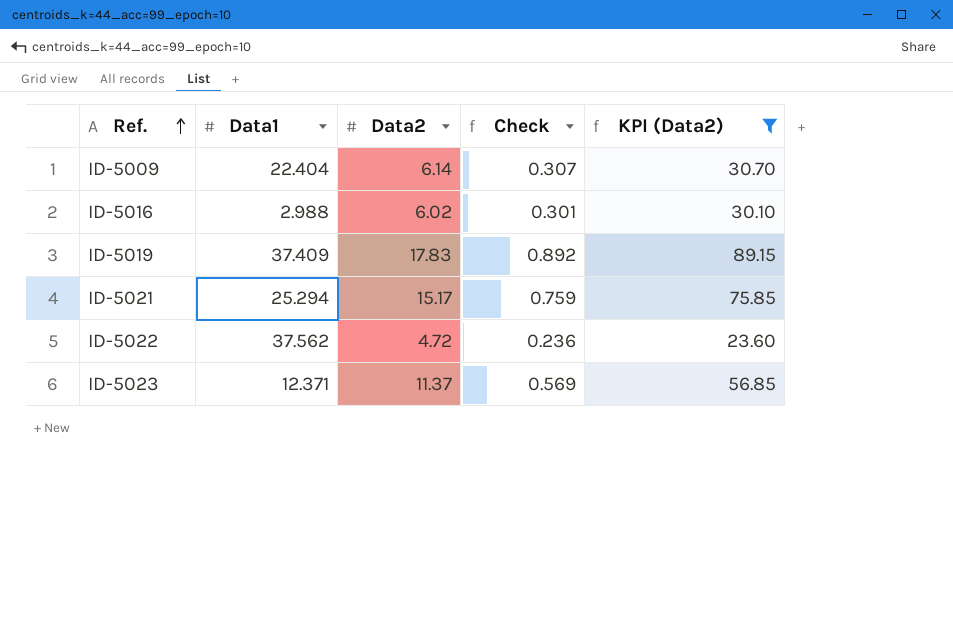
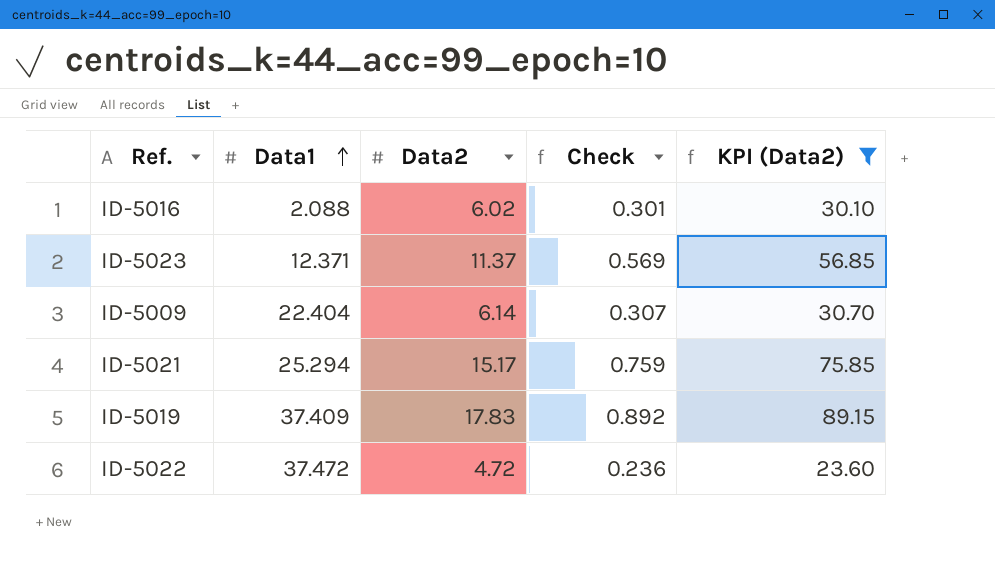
row order: Ref. ascending -> Data1 ascending
ID-5016 | Data1: 2.988 -> 2.088
ID-5022 | Data1: 37.562 -> 37.472

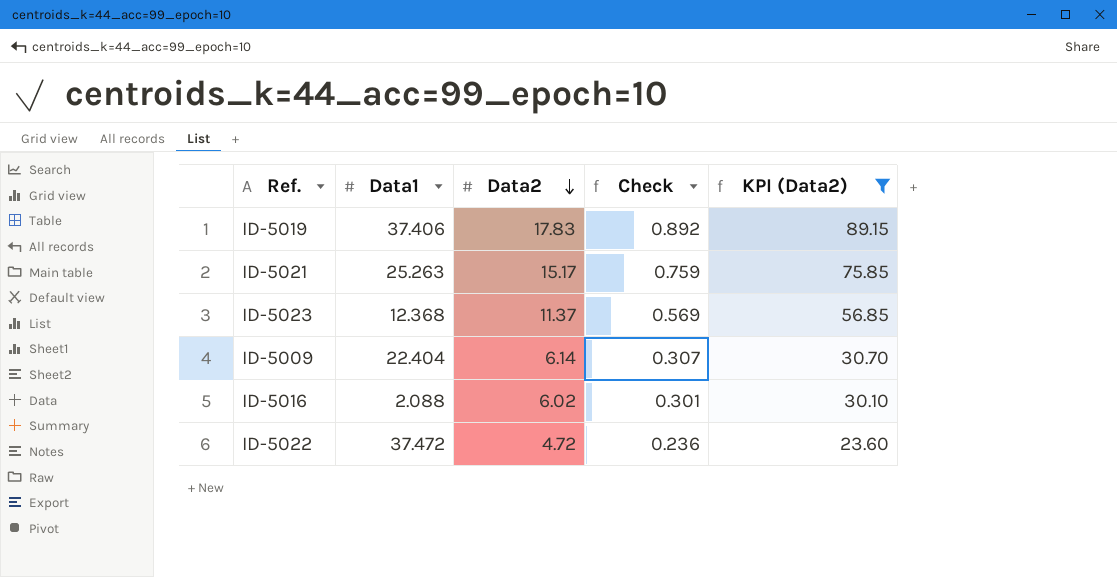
row order: Data1 ascending -> Data2 descending
ID-5019 | Data1: 37.409 -> 37.406
ID-5021 | Data1: 25.294 -> 25.263
ID-5023 | Data1: 12.371 -> 12.368

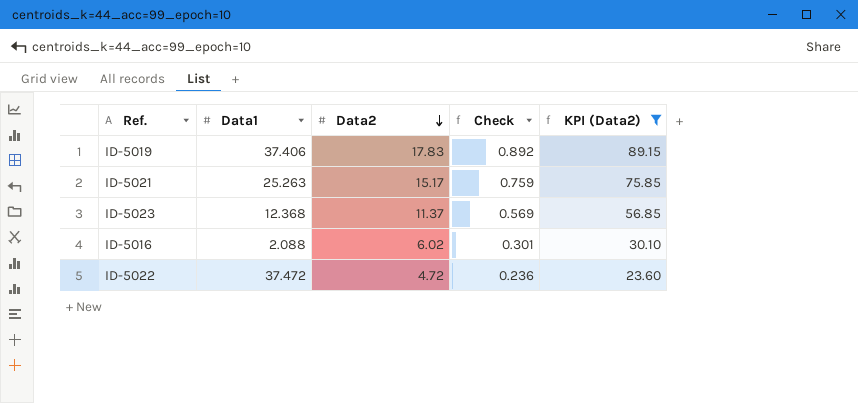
row ID-5009: 22.404 | 6.14 | 0.307 | 30.70 -> none

